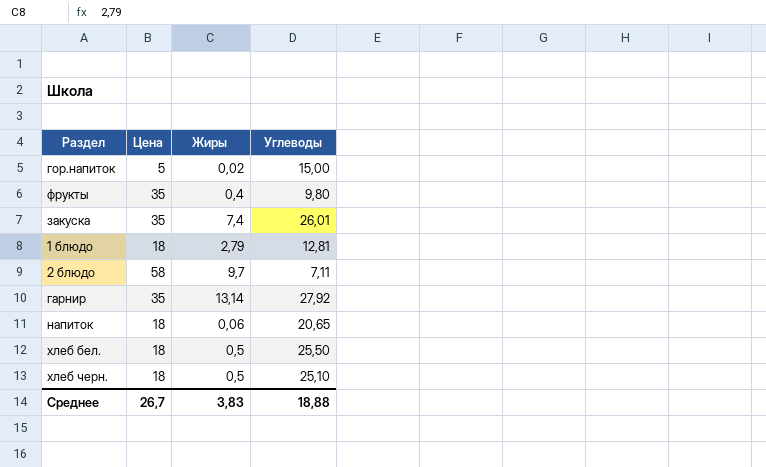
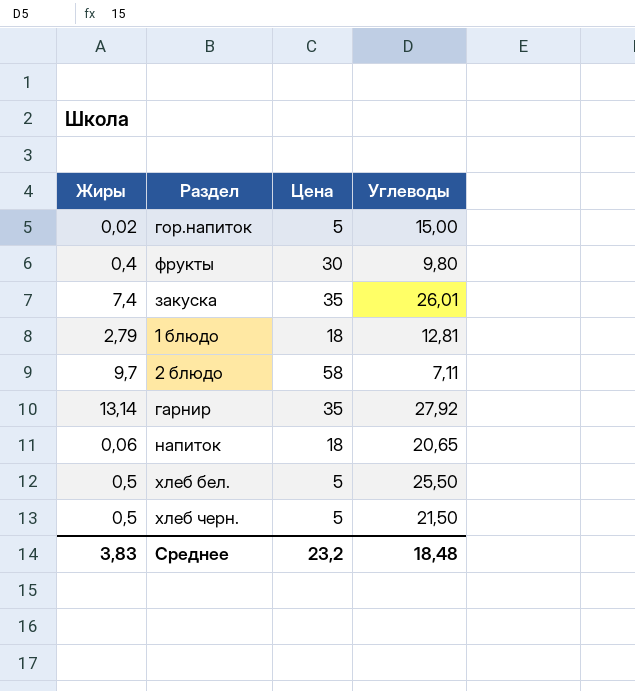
column Жиры | position: 3 -> 1
фрукты | Цена: 35 -> 30
хлеб бел. | Цена: 18 -> 5
хлеб черн. | Цена: 18 -> 5
хлеб черн. | Углеводы: 25,10 -> 21,50
Среднее | Цена: 26,7 -> 23,2
Среднее | Углеводы: 18,88 -> 18,48

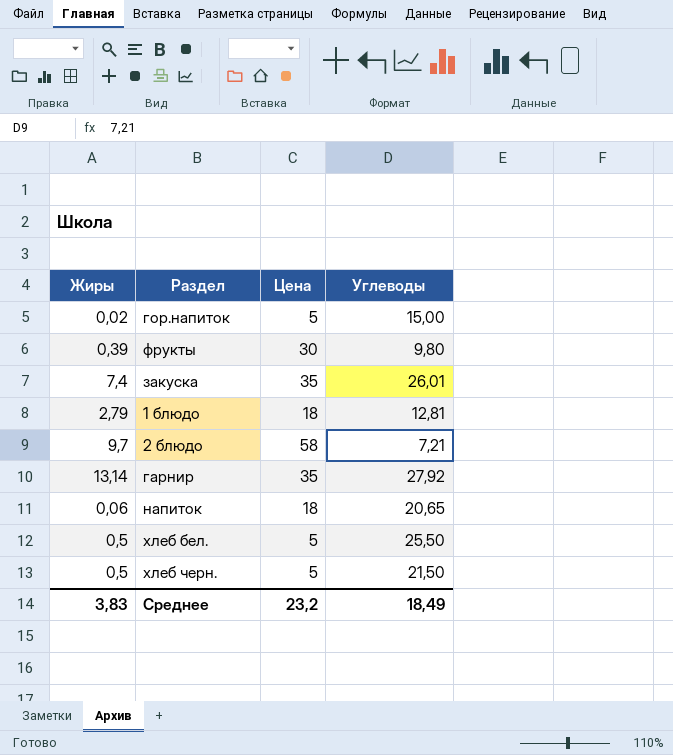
фрукты | Жиры: 0,4 -> 0,39
2 блюдо | Углеводы: 7,11 -> 7,21
Среднее | Углеводы: 18,48 -> 18,49

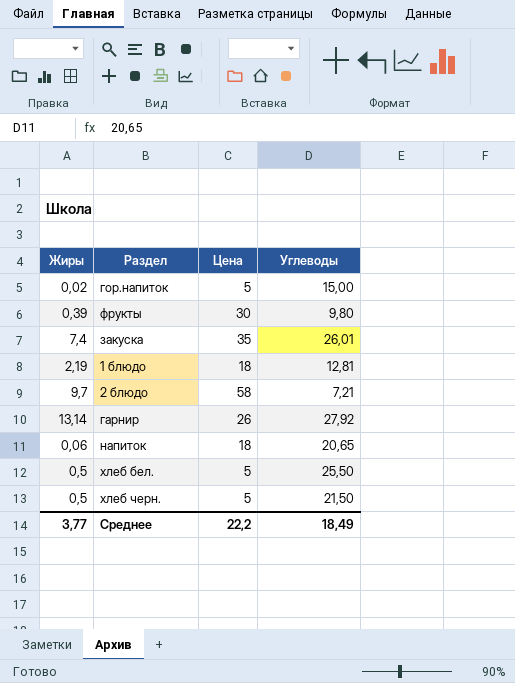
1 блюдо | Жиры: 2,79 -> 2,19
гарнир | Цена: 35 -> 26
Среднее | Жиры: 3,83 -> 3,77
Среднее | Цена: 23,2 -> 22,2

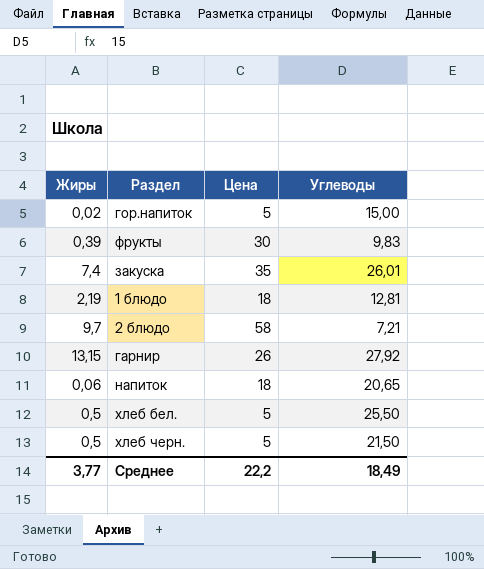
фрукты | Углеводы: 9,80 -> 9,83
гарнир | Жиры: 13,14 -> 13,15

